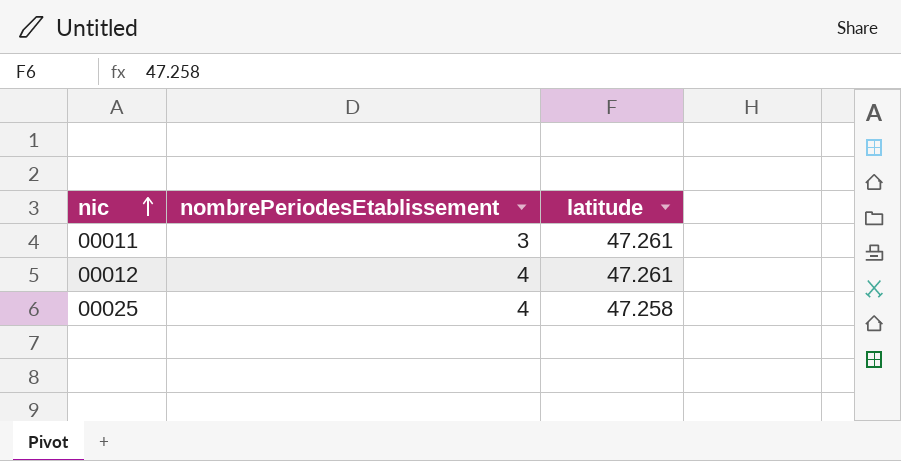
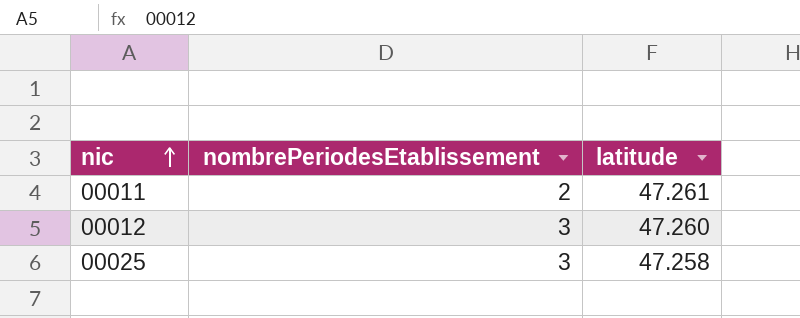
00011 | nombrePeriodesEtablissement: 3 -> 2
00012 | nombrePeriodesEtablissement: 4 -> 3
00012 | latitude: 47.261 -> 47.260
00025 | nombrePeriodesEtablissement: 4 -> 3

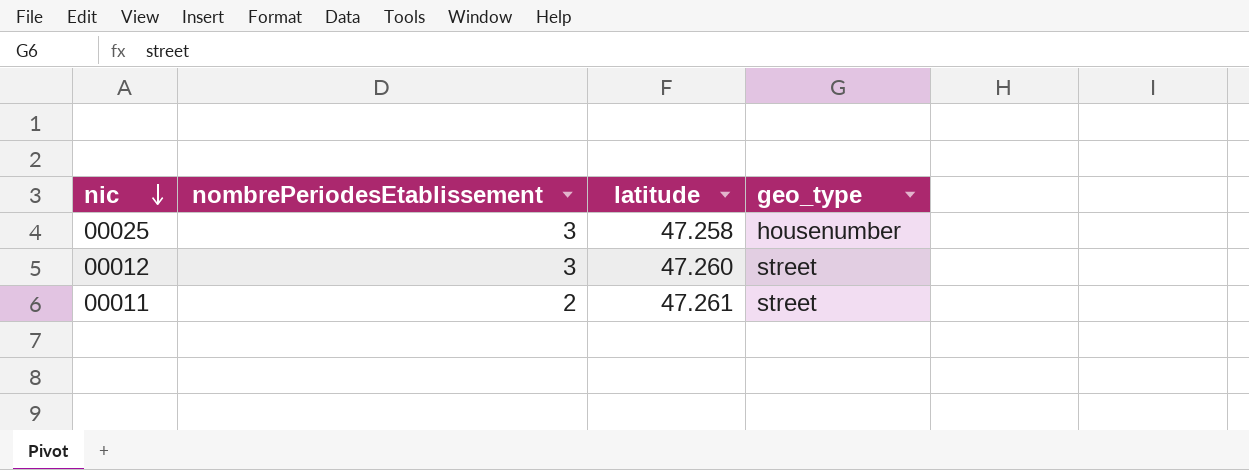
row order: nic ascending -> nic descending
column geo_type | position: none -> 4

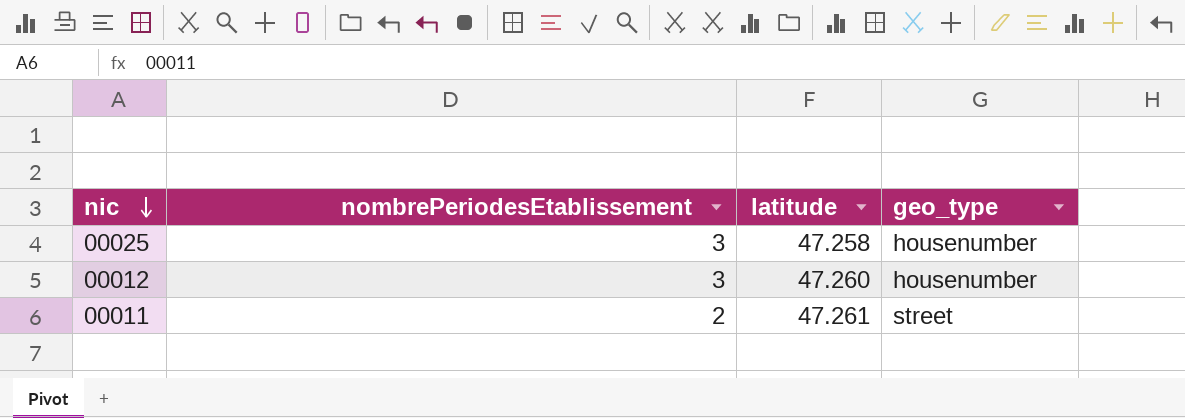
00012 | geo_type: street -> housenumber

